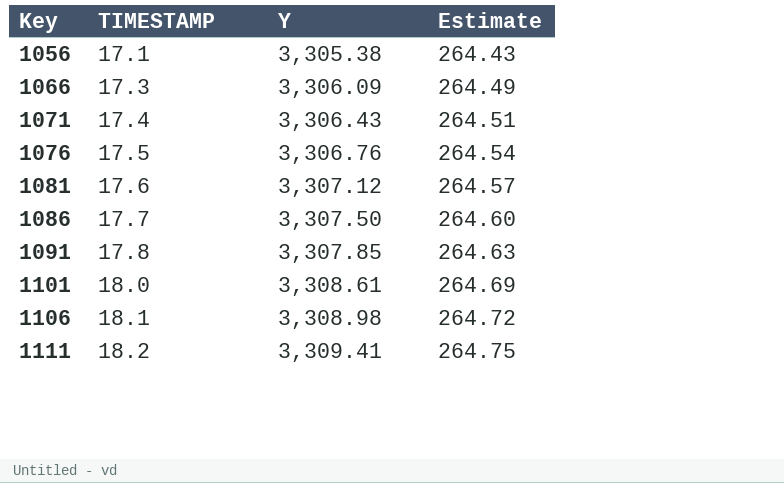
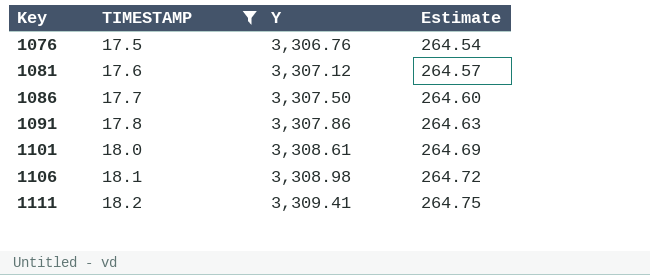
filter: none -> TIMESTAMP >= 17.5
1091 | Y: 3,307.85 -> 3,307.86

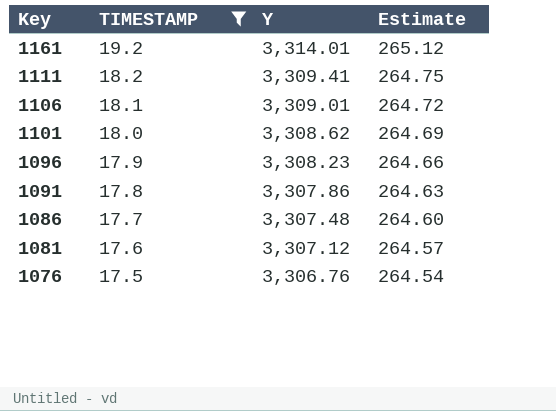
row order: Key ascending -> Key descending
row 1161: none -> 19.2 | 3,314.01 | 265.12
1106 | Y: 3,308.98 -> 3,309.01
1101 | Y: 3,308.61 -> 3,308.62
row 1096: none -> 17.9 | 3,308.23 | 264.66
1086 | Y: 3,307.50 -> 3,307.48

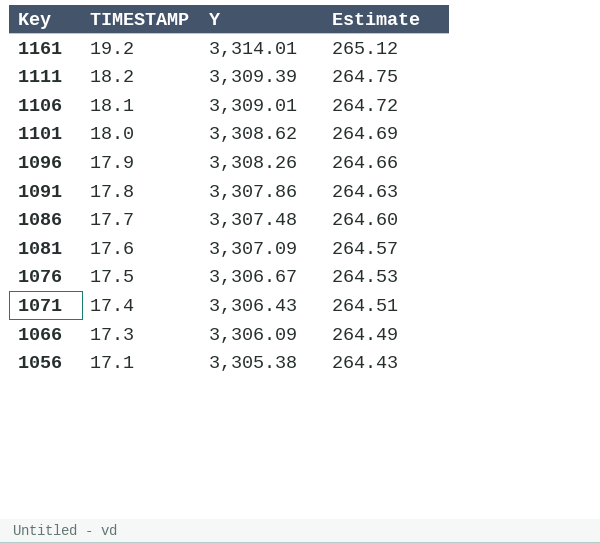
filter: TIMESTAMP >= 17.5 -> none
1111 | Y: 3,309.41 -> 3,309.39
1096 | Y: 3,308.23 -> 3,308.26
1081 | Y: 3,307.12 -> 3,307.09
1076 | Y: 3,306.76 -> 3,306.67
1076 | Estimate: 264.54 -> 264.53

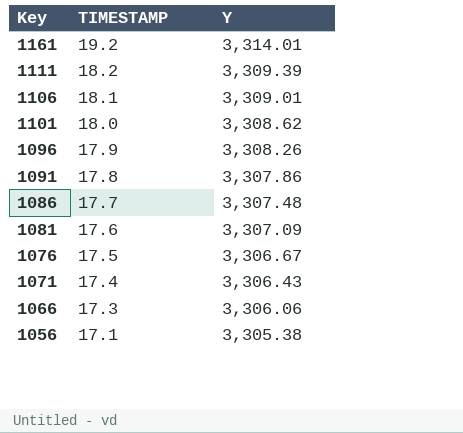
column Estimate | formula: [Y] * 0.08 -> none
1066 | Y: 3,306.09 -> 3,306.06

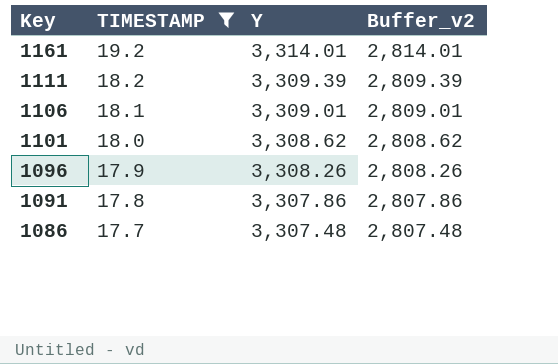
filter: none -> TIMESTAMP >= 17.7
column Buffer_v2 | formula: none -> [Y] - 500

